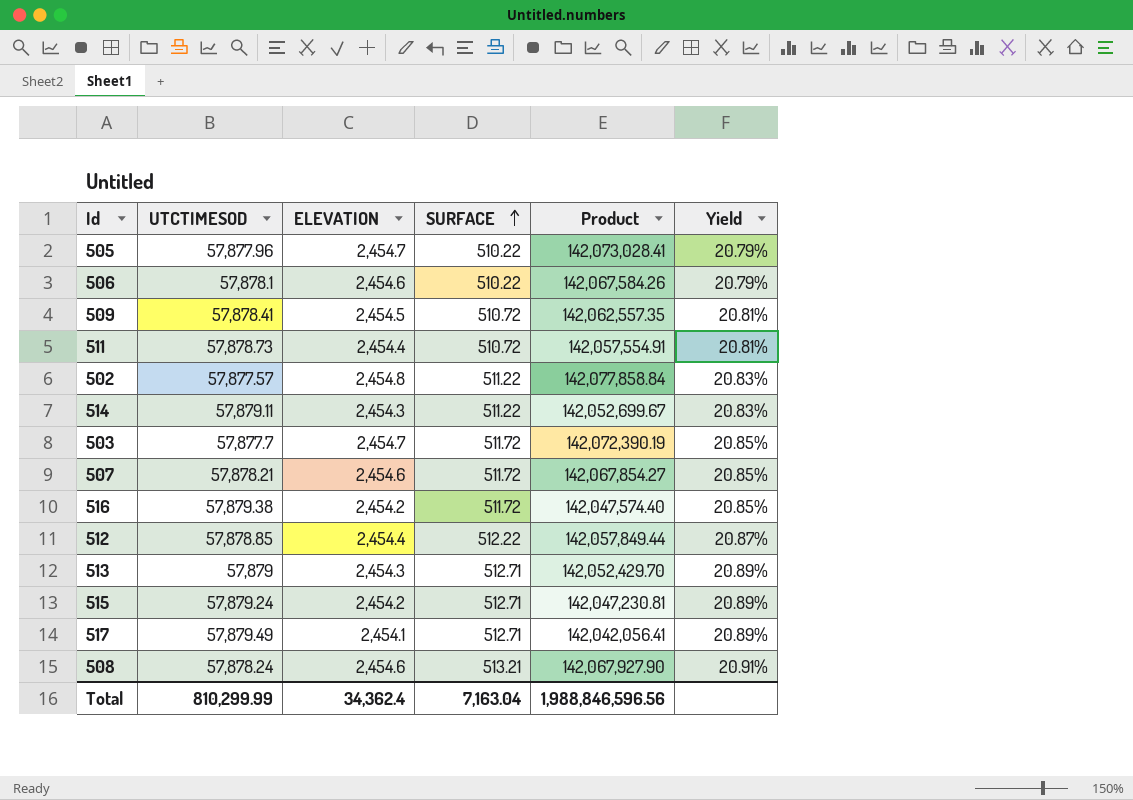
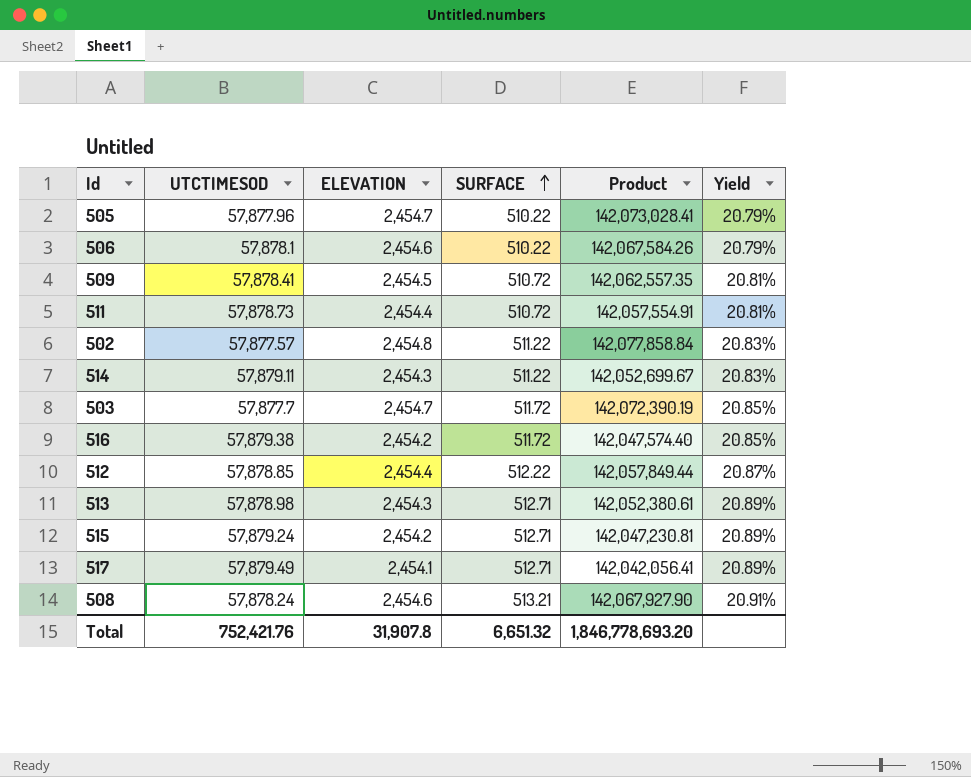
row 507: 57,878.21 | 2,454.6 | 511.72 | 142,067,854.27 | 20.85% -> none
513 | UTCTIMESOD: 57,879 -> 57,878.98
513 | Product: 142,052,429.70 -> 142,052,380.61
Total | UTCTIMESOD: 810,299.99 -> 752,421.76
Total | ELEVATION: 34,362.4 -> 31,907.8
Total | SURFACE: 7,163.04 -> 6,651.32
Total | Product: 1,988,846,596.56 -> 1,846,778,693.20

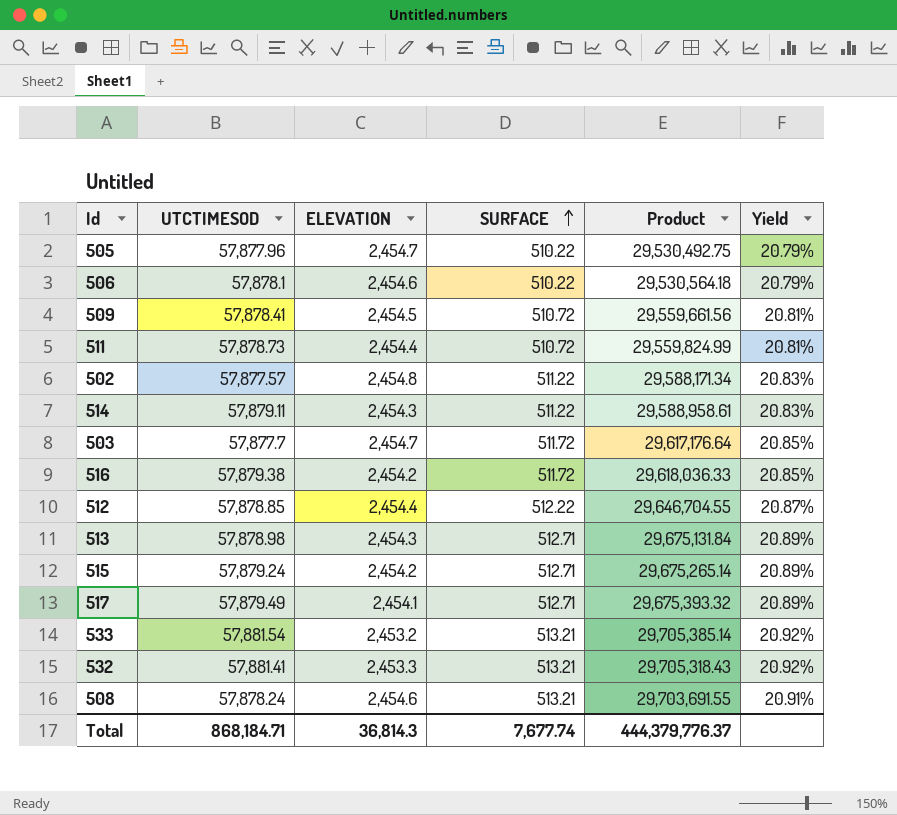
column Product | formula: [UTCTIMESOD] * [ELEVATION] -> [UTCTIMESOD] * [SURFACE]
row 533: none -> 57,881.54 | 2,453.2 | 513.21 | 29,705,385.14 | 20.92%
row 532: none -> 57,881.41 | 2,453.3 | 513.21 | 29,705,318.43 | 20.92%
Total | UTCTIMESOD: 752,421.76 -> 868,184.71
Total | ELEVATION: 31,907.8 -> 36,814.3
Total | SURFACE: 6,651.32 -> 7,677.74
Total | Product: 1,846,778,693.20 -> 444,379,776.37

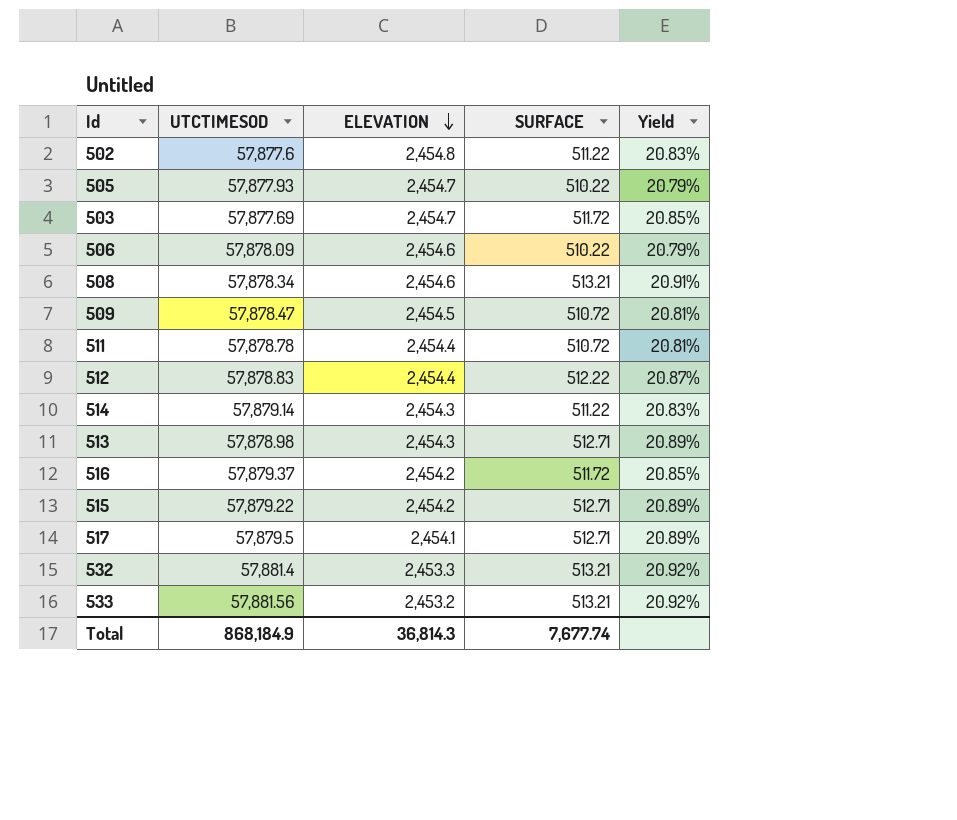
row order: SURFACE ascending -> ELEVATION descending
column Product | formula: [UTCTIMESOD] * [SURFACE] -> none
502 | UTCTIMESOD: 57,877.57 -> 57,877.6
505 | UTCTIMESOD: 57,877.96 -> 57,877.93
503 | UTCTIMESOD: 57,877.7 -> 57,877.69
506 | UTCTIMESOD: 57,878.1 -> 57,878.09
508 | UTCTIMESOD: 57,878.24 -> 57,878.34
509 | UTCTIMESOD: 57,878.41 -> 57,878.47
511 | UTCTIMESOD: 57,878.73 -> 57,878.78
512 | UTCTIMESOD: 57,878.85 -> 57,878.83
514 | UTCTIMESOD: 57,879.11 -> 57,879.14
516 | UTCTIMESOD: 57,879.38 -> 57,879.37
515 | UTCTIMESOD: 57,879.24 -> 57,879.22
517 | UTCTIMESOD: 57,879.49 -> 57,879.5
532 | UTCTIMESOD: 57,881.41 -> 57,881.4
533 | UTCTIMESOD: 57,881.54 -> 57,881.56
Total | UTCTIMESOD: 868,184.71 -> 868,184.9

